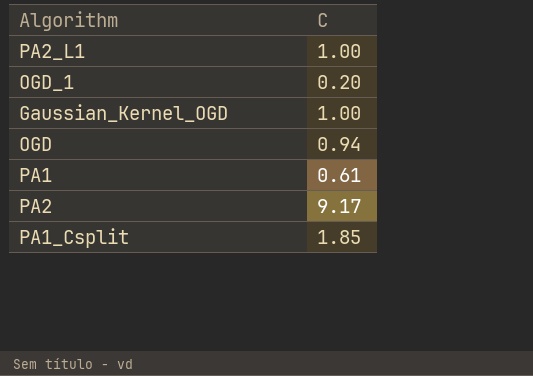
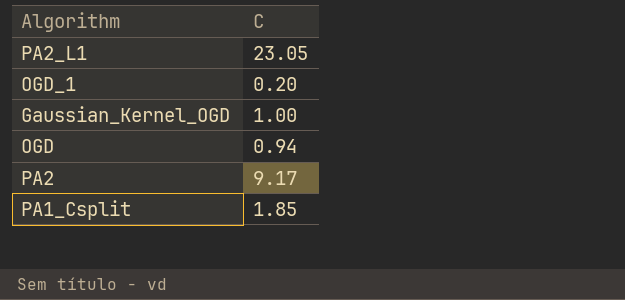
row PA1: 0.61 -> none
PA2_L1 | C: 1.00 -> 23.05

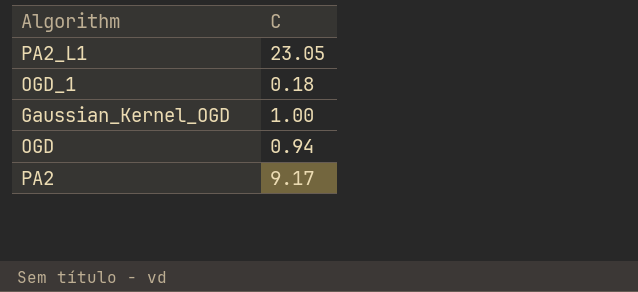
row PA1_Csplit: 1.85 -> none
OGD_1 | C: 0.20 -> 0.18

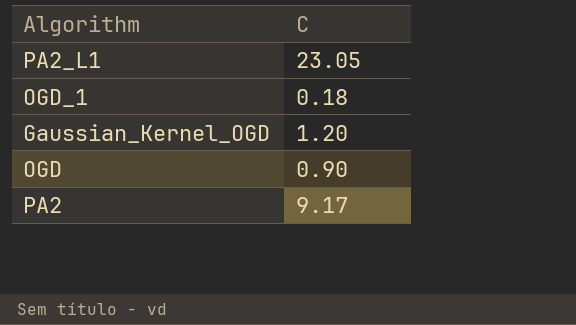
Gaussian_Kernel_OGD | C: 1.00 -> 1.20
OGD | C: 0.94 -> 0.90

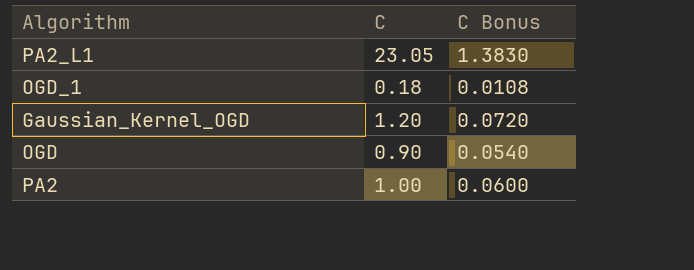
column C Bonus | formula: none -> [C] * 0.06
PA2 | C: 9.17 -> 1.00

